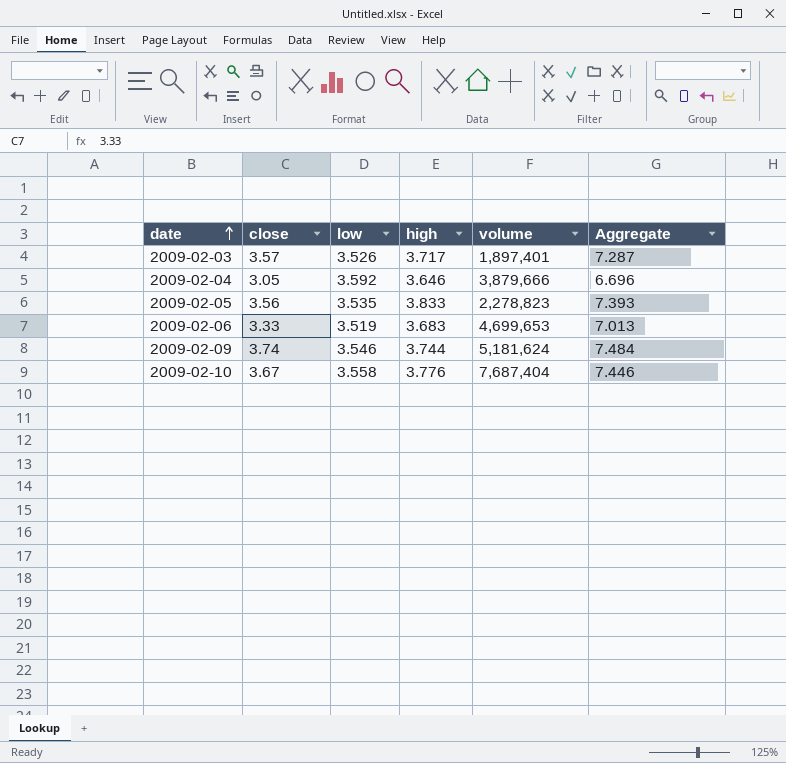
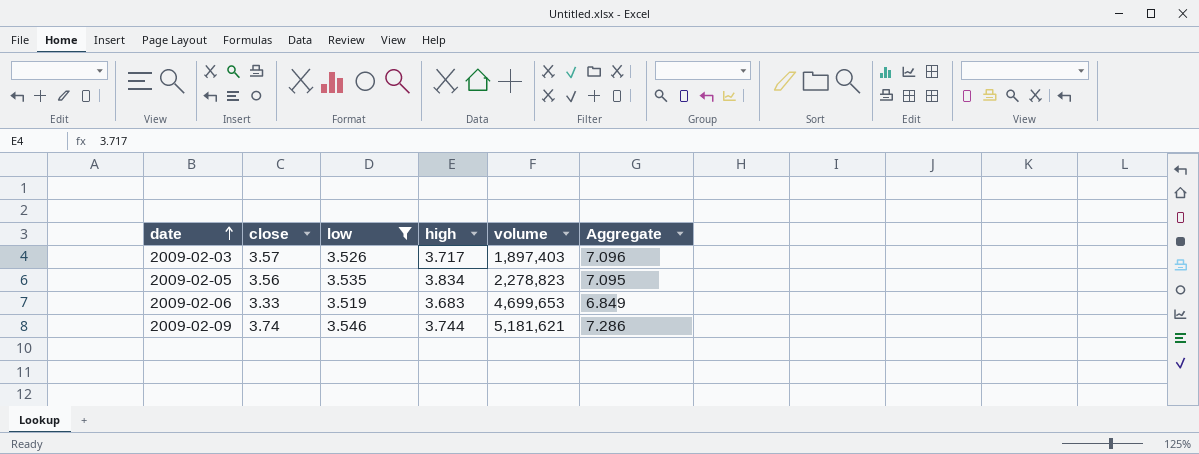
filter: none -> low <= 3.546
column Aggregate | formula: [close] + [high] -> [close] + [low]
2009-02-03 | volume: 1,897,401 -> 1,897,403
2009-02-05 | high: 3.833 -> 3.834
2009-02-09 | volume: 5,181,624 -> 5,181,621

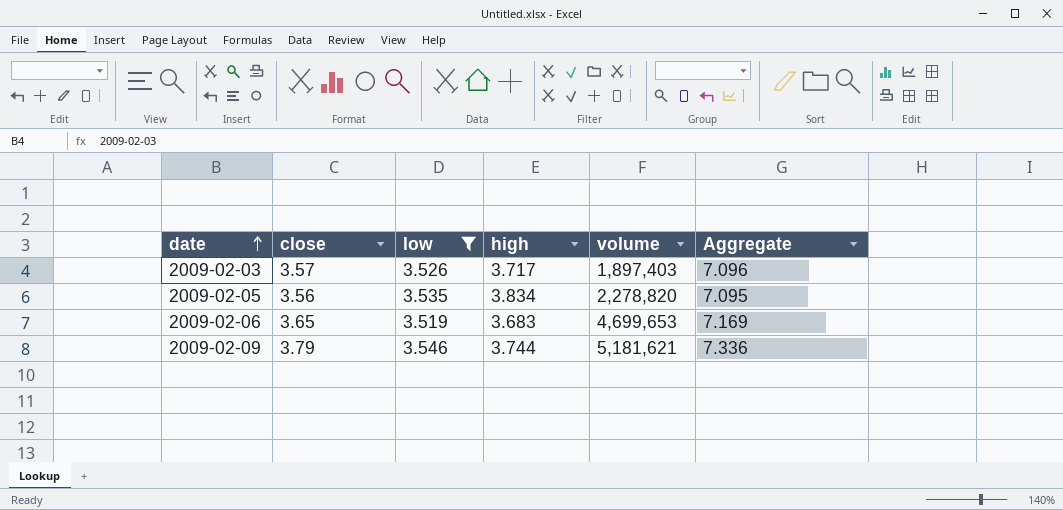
2009-02-05 | volume: 2,278,823 -> 2,278,820
2009-02-06 | close: 3.33 -> 3.65
2009-02-06 | Aggregate: 6.849 -> 7.169
2009-02-09 | close: 3.74 -> 3.79
2009-02-09 | Aggregate: 7.286 -> 7.336

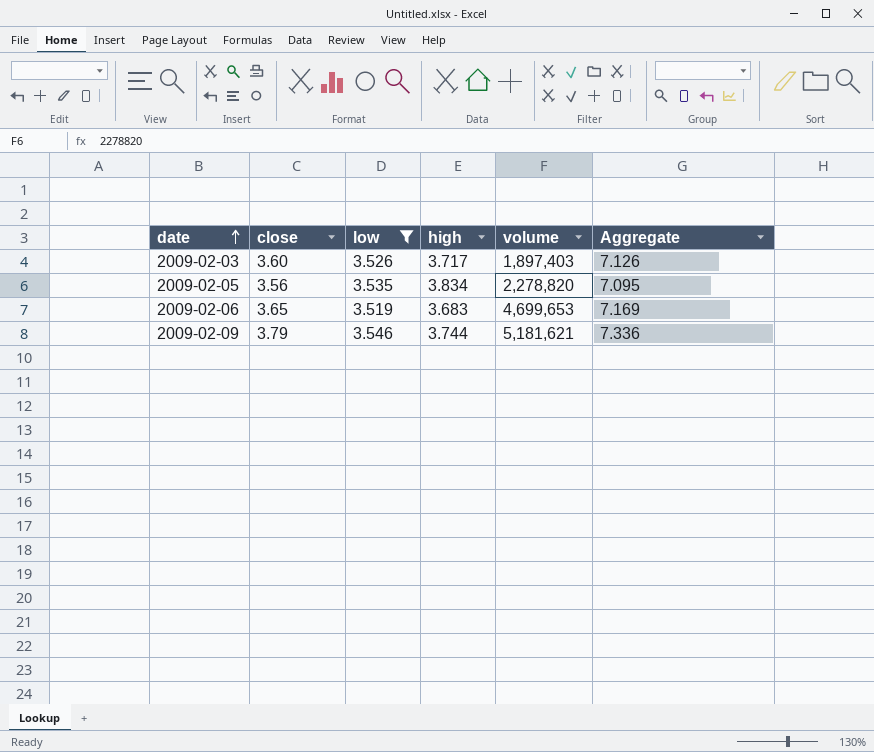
2009-02-03 | close: 3.57 -> 3.60
2009-02-03 | Aggregate: 7.096 -> 7.126

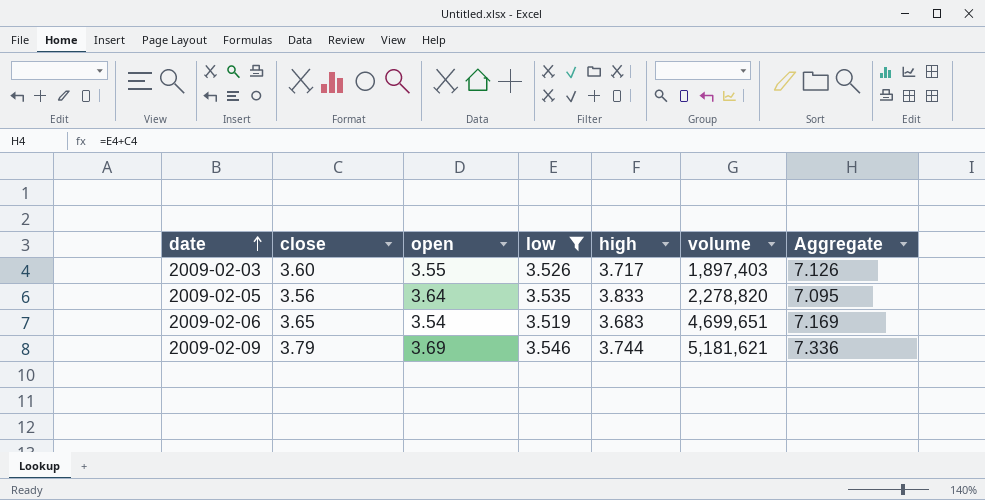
column open | position: none -> 3
2009-02-05 | high: 3.834 -> 3.833
2009-02-06 | volume: 4,699,653 -> 4,699,651

